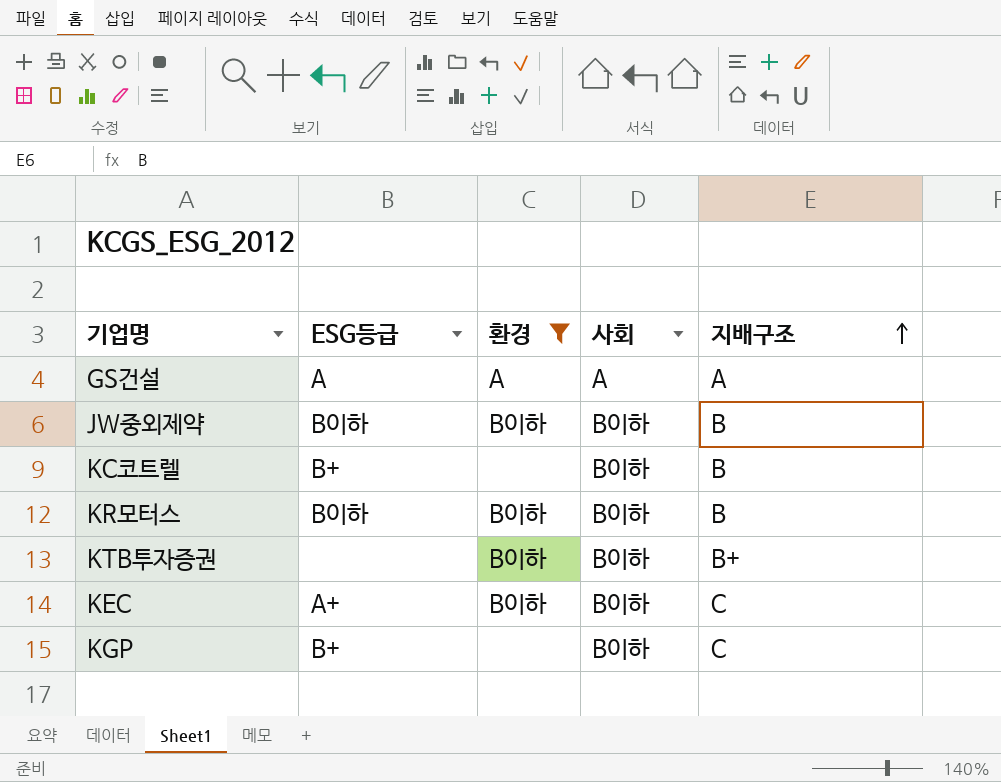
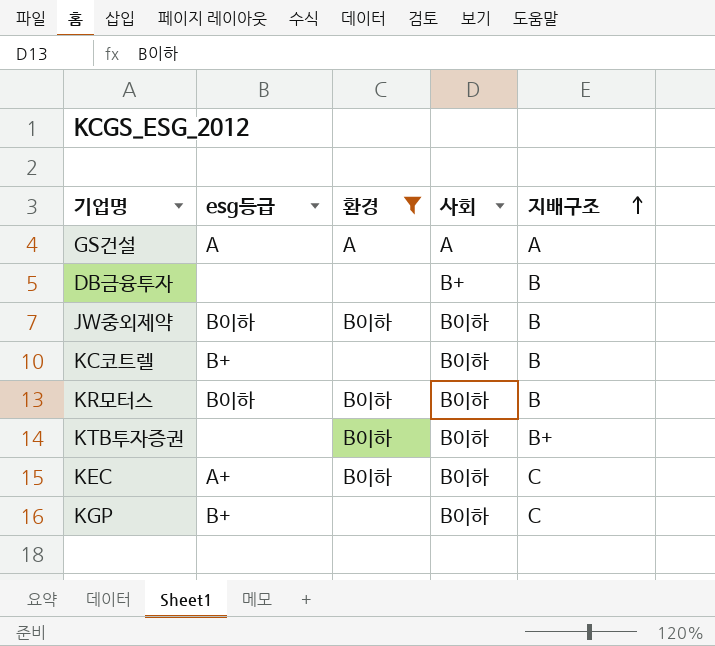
column name: ESG등급 -> esg등급
row DB금융투자: none -> none | none | B+ | B

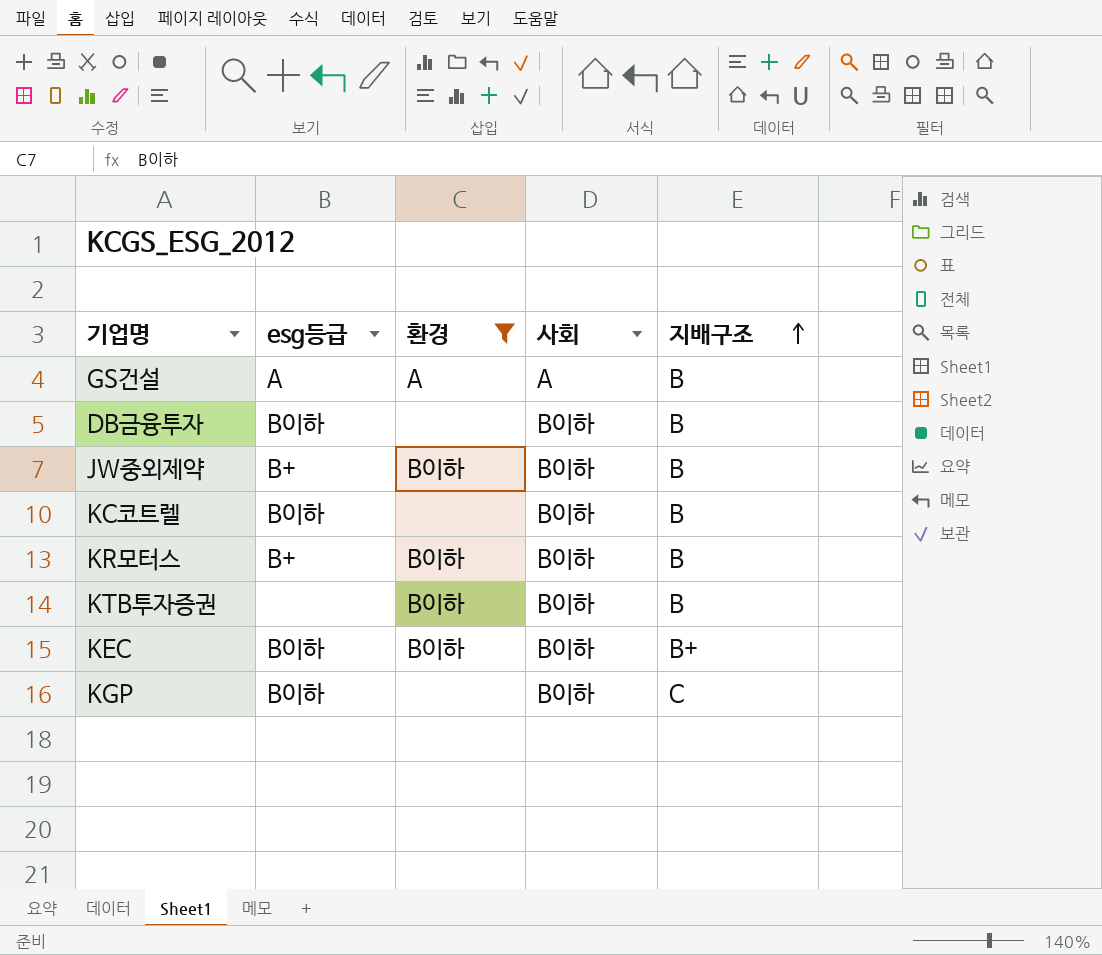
GS건설 | 지배구조: A -> B
DB금융투자 | esg등급: none -> B이하
DB금융투자 | 사회: B+ -> B이하
JW중외제약 | esg등급: B이하 -> B+
KC코트렐 | esg등급: B+ -> B이하
KR모터스 | esg등급: B이하 -> B+
KTB투자증권 | 지배구조: B+ -> B
KEC | esg등급: A+ -> B이하
KEC | 지배구조: C -> B+
KGP | esg등급: B+ -> B이하

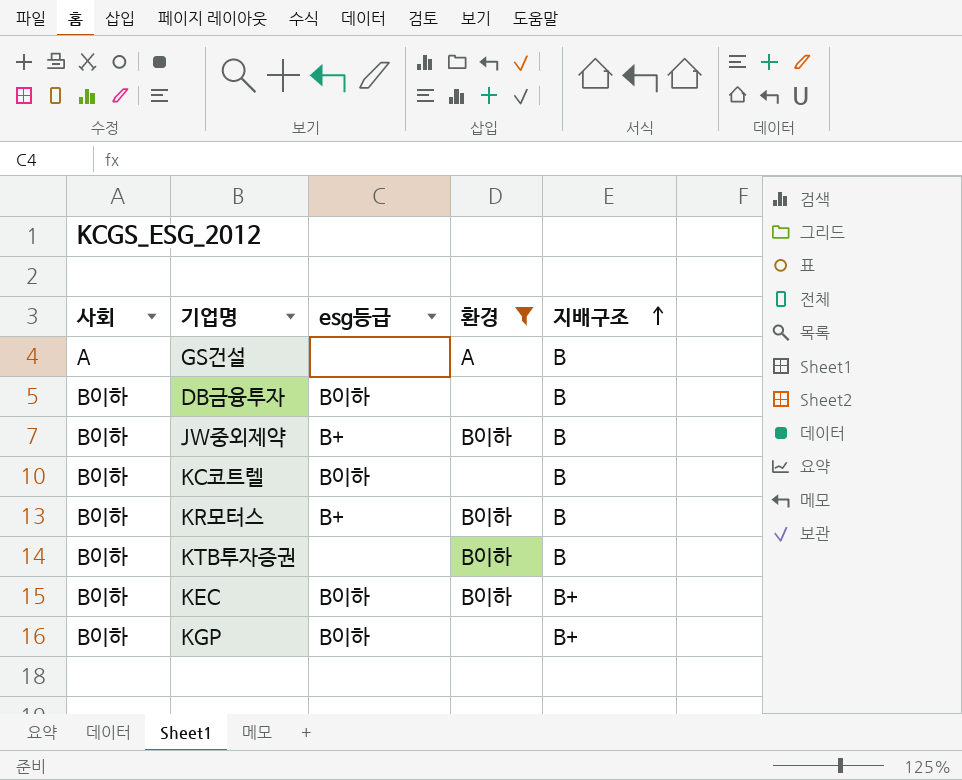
column 사회 | position: 4 -> 1
GS건설 | esg등급: A -> none
KGP | 지배구조: C -> B+

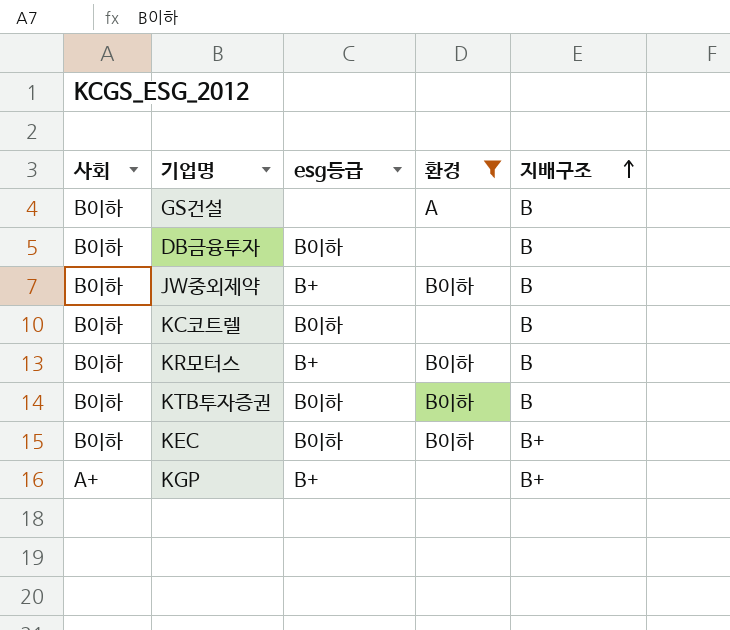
GS건설 | 사회: A -> B이하
KTB투자증권 | esg등급: none -> B이하
KGP | 사회: B이하 -> A+
KGP | esg등급: B이하 -> B+

